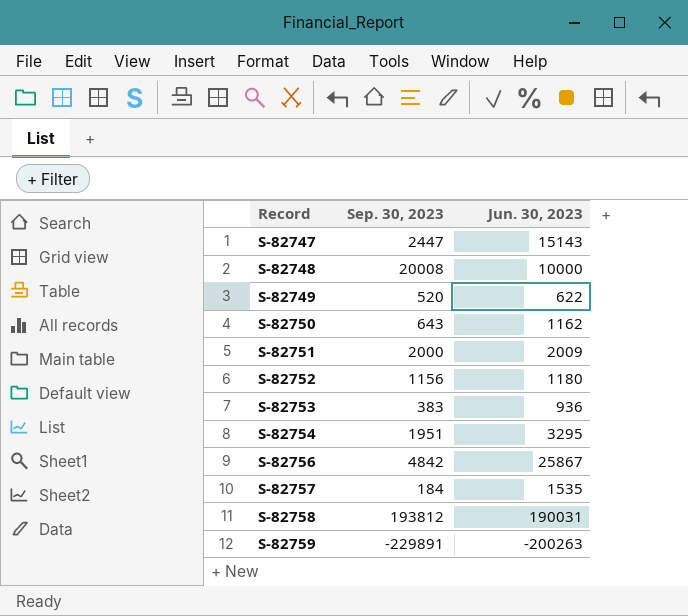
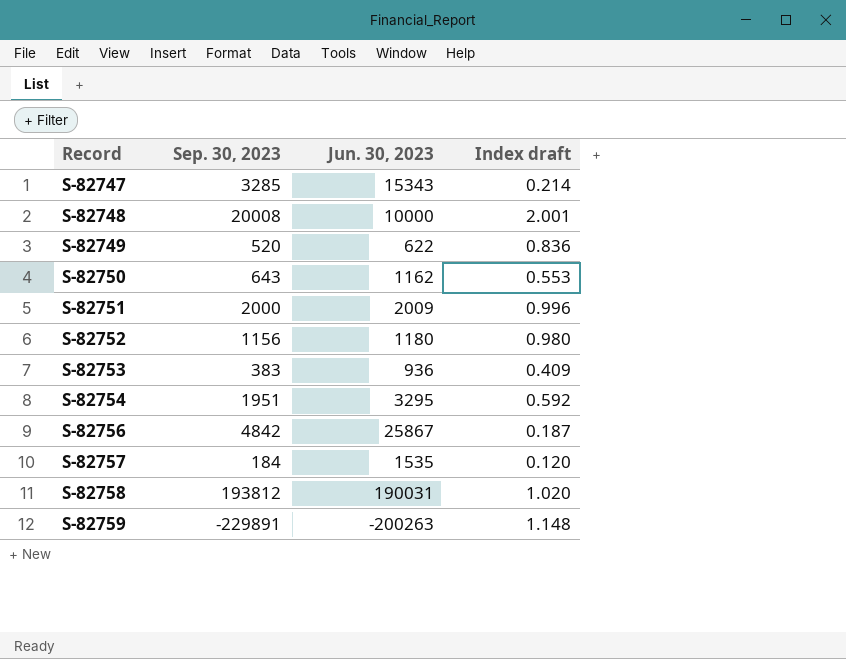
column Index draft | formula: none -> [Sep. 30, 2023] / [Jun. 30, 2023]
S-82747 | Sep. 30, 2023: 2447 -> 3285
S-82747 | Jun. 30, 2023: 15143 -> 15343

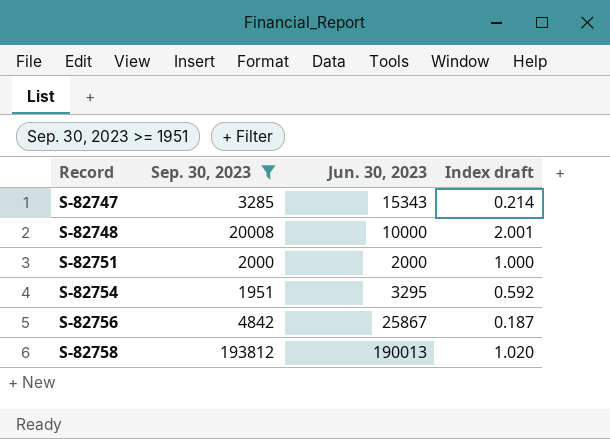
filter: none -> Sep. 30, 2023 >= 1951
S-82751 | Jun. 30, 2023: 2009 -> 2000
S-82751 | Index draft: 0.996 -> 1.000
S-82758 | Jun. 30, 2023: 190031 -> 190013

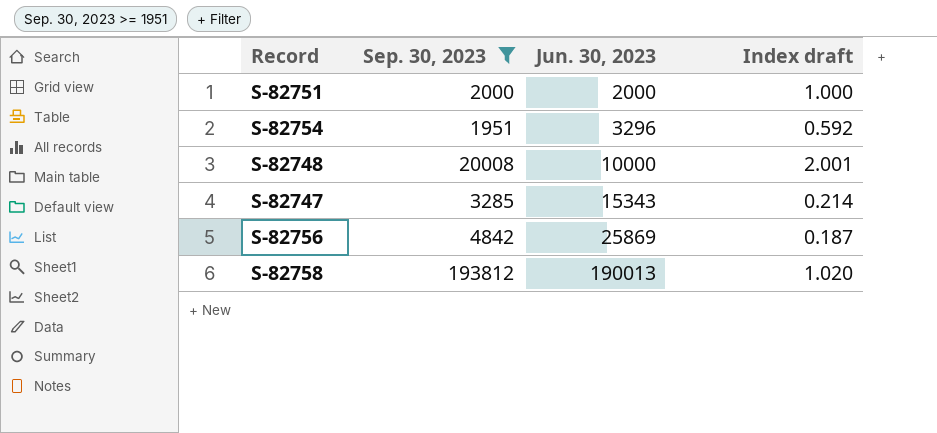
row order: Record ascending -> Jun. 30, 2023 ascending
S-82754 | Jun. 30, 2023: 3295 -> 3296
S-82756 | Jun. 30, 2023: 25867 -> 25869

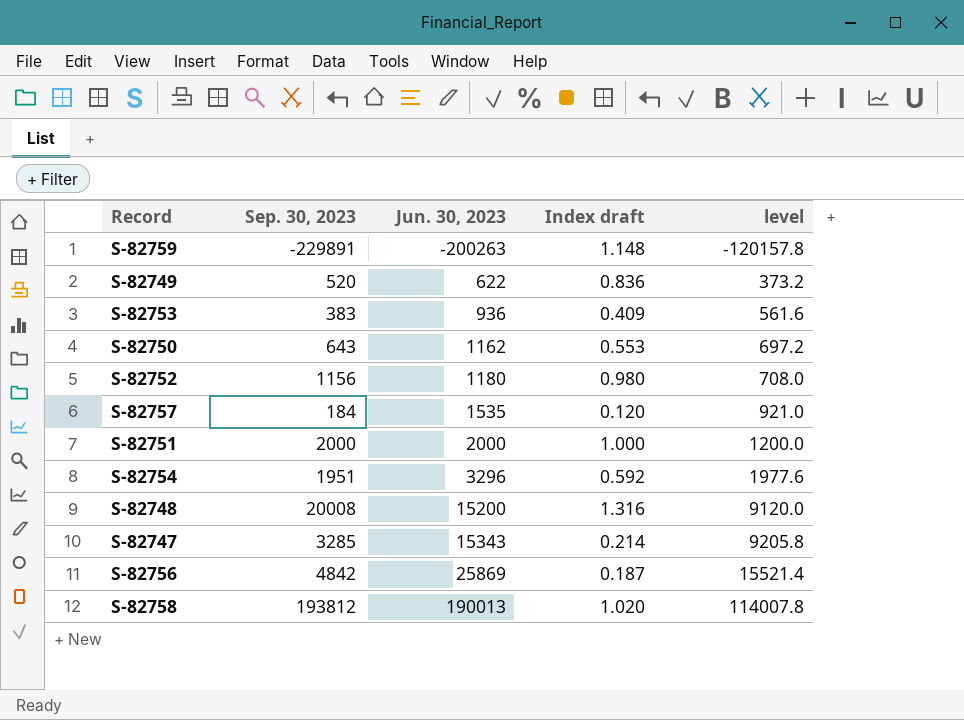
filter: Sep. 30, 2023 >= 1951 -> none
column level | formula: none -> [Jun. 30, 2023] * 0.6
S-82748 | Jun. 30, 2023: 10000 -> 15200
S-82748 | Index draft: 2.001 -> 1.316

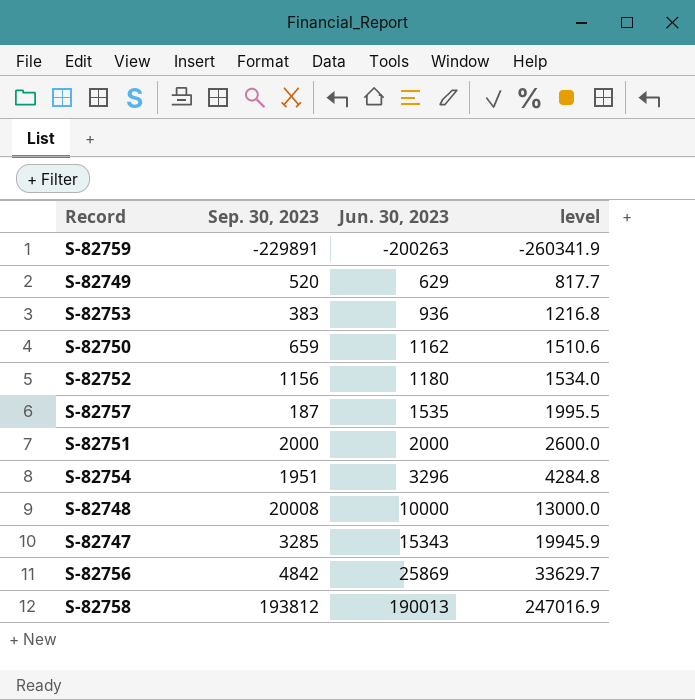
column Index draft | formula: [Sep. 30, 2023] / [Jun. 30, 2023] -> none
column level | formula: [Jun. 30, 2023] * 0.6 -> [Jun. 30, 2023] * 1.3
S-82749 | Jun. 30, 2023: 622 -> 629
S-82750 | Sep. 30, 2023: 643 -> 659
S-82757 | Sep. 30, 2023: 184 -> 187
S-82748 | Jun. 30, 2023: 15200 -> 10000

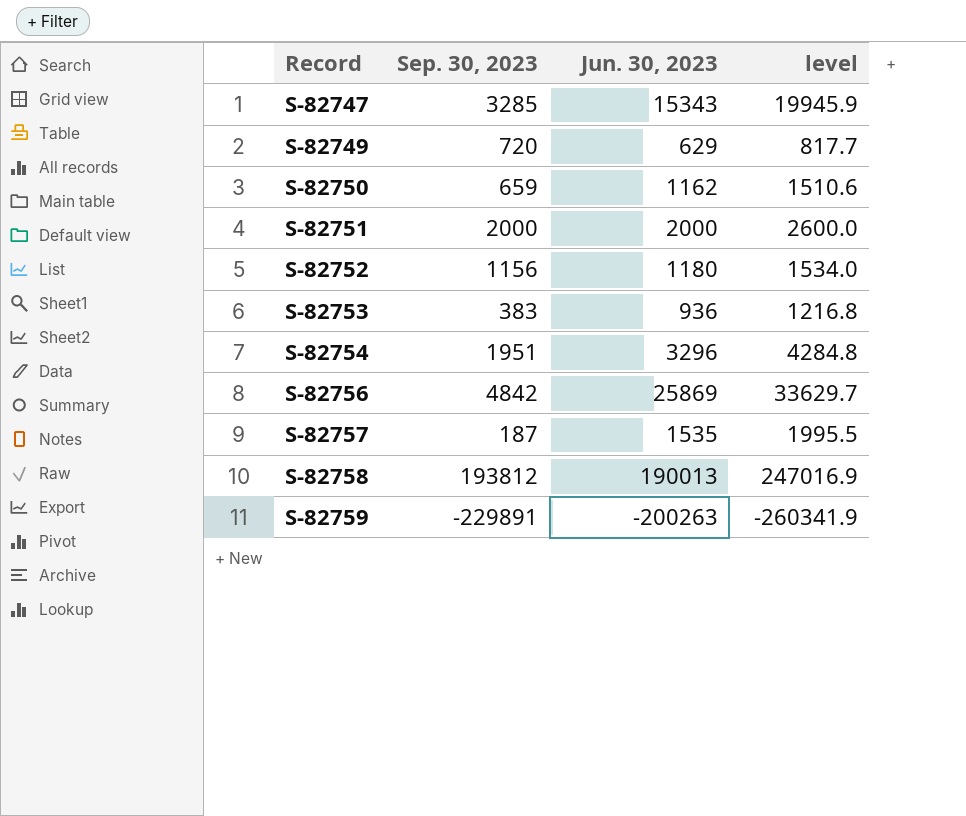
row order: Jun. 30, 2023 ascending -> Record ascending
row S-82748: 20008 | 10000 | 13000.0 -> none
S-82749 | Sep. 30, 2023: 520 -> 720

